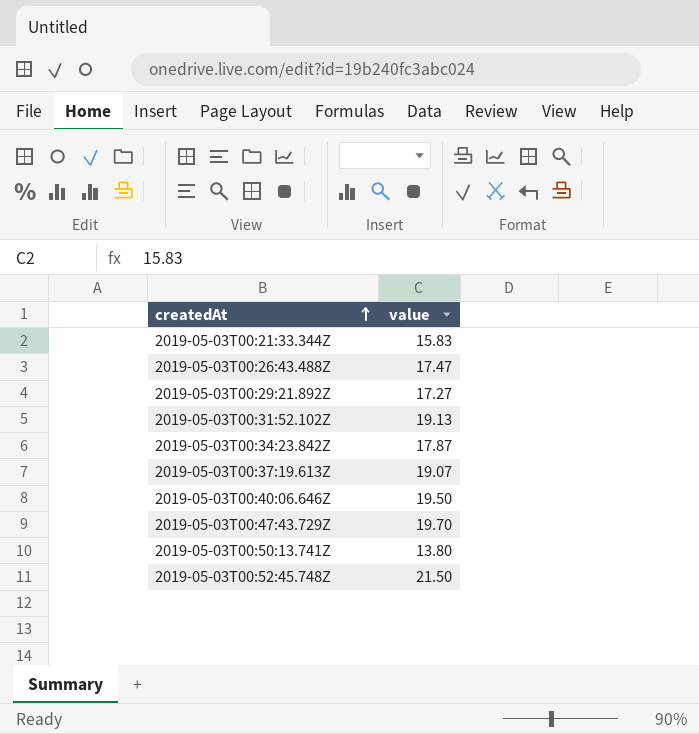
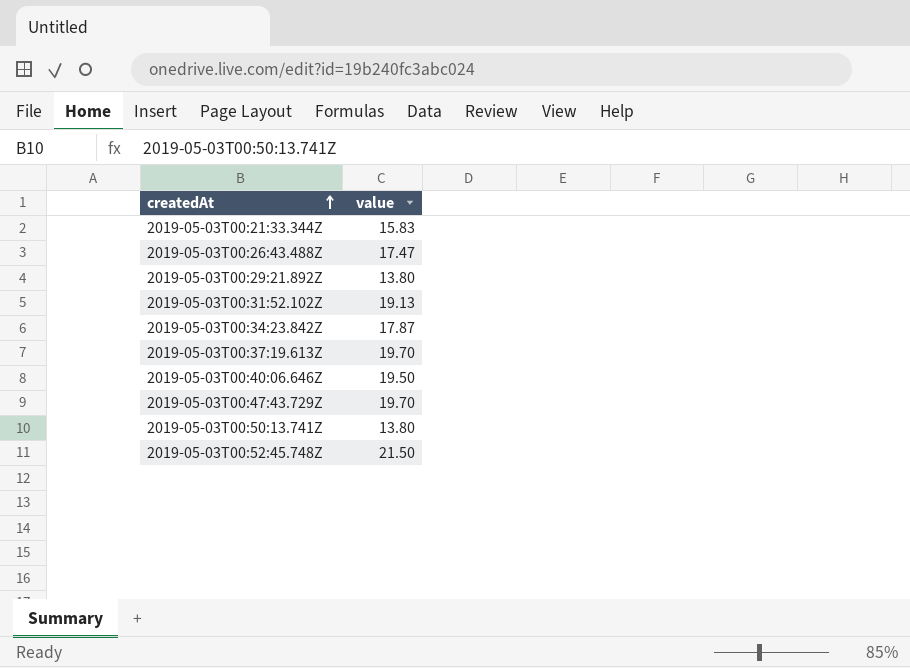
2019-05-03T00:29:21.892Z | value: 17.27 -> 13.80
2019-05-03T00:37:19.613Z | value: 19.07 -> 19.70

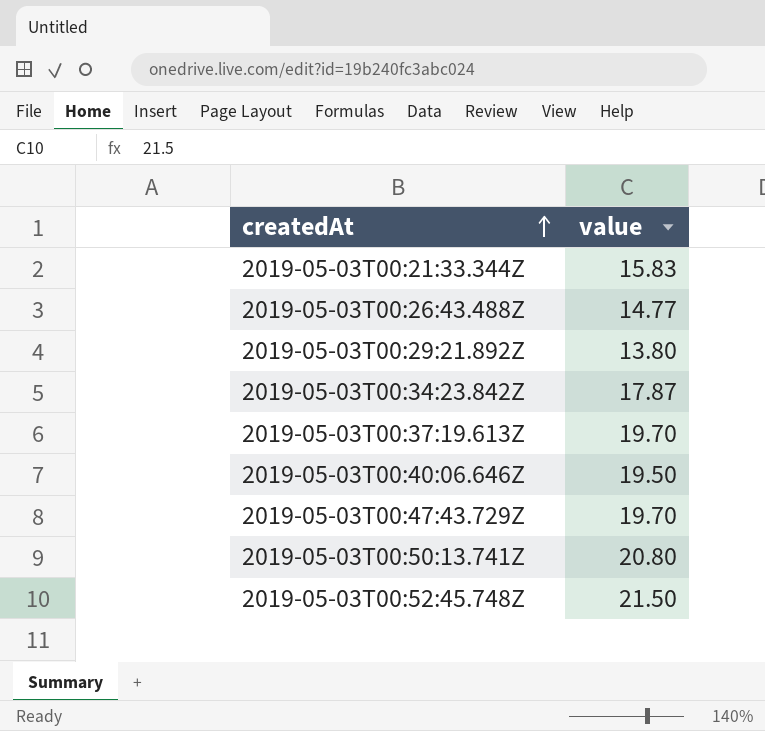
row 2019-05-03T00:31:52.102Z: 19.13 -> none
2019-05-03T00:26:43.488Z | value: 17.47 -> 14.77
2019-05-03T00:50:13.741Z | value: 13.80 -> 20.80

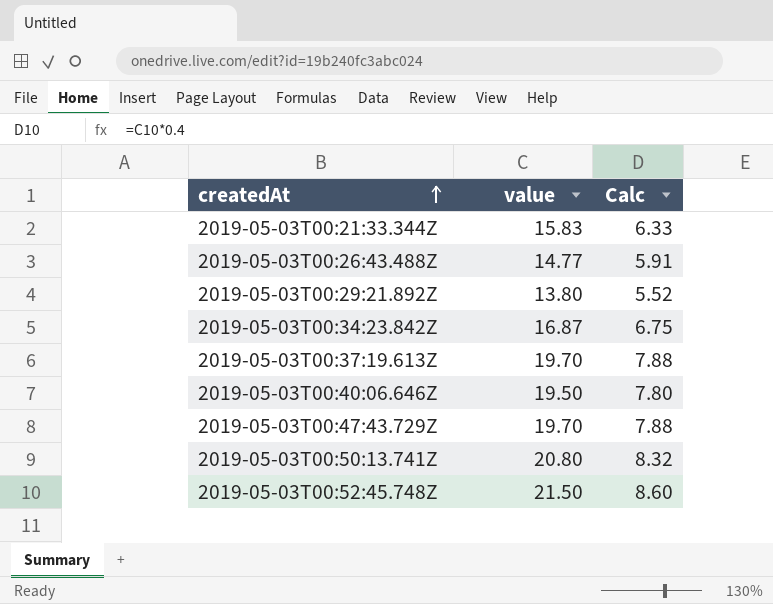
column Calc | formula: none -> [value] * 0.4
2019-05-03T00:34:23.842Z | value: 17.87 -> 16.87

